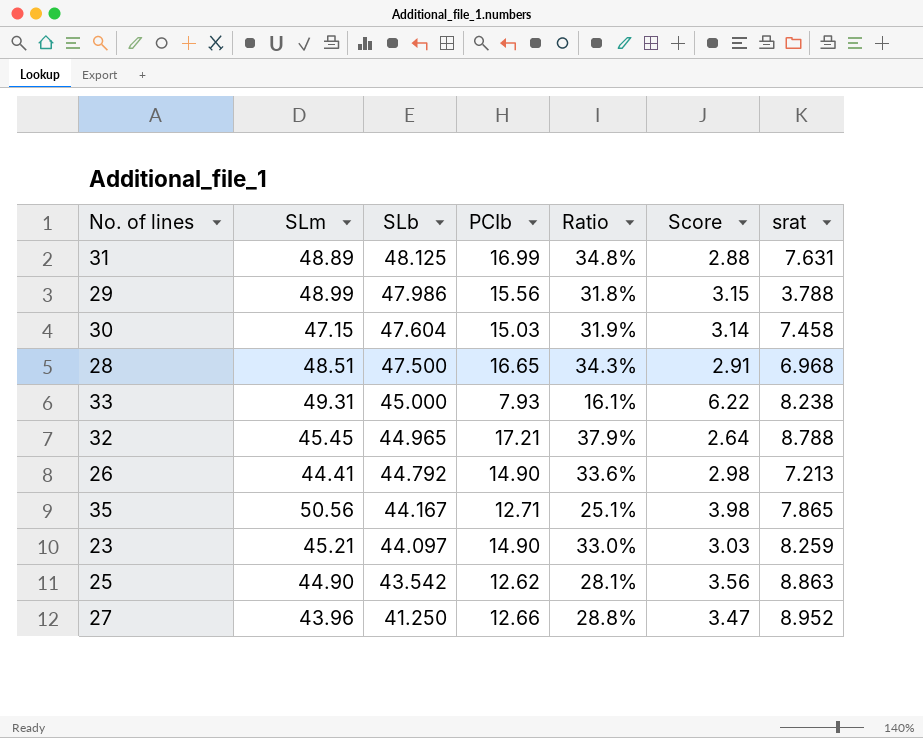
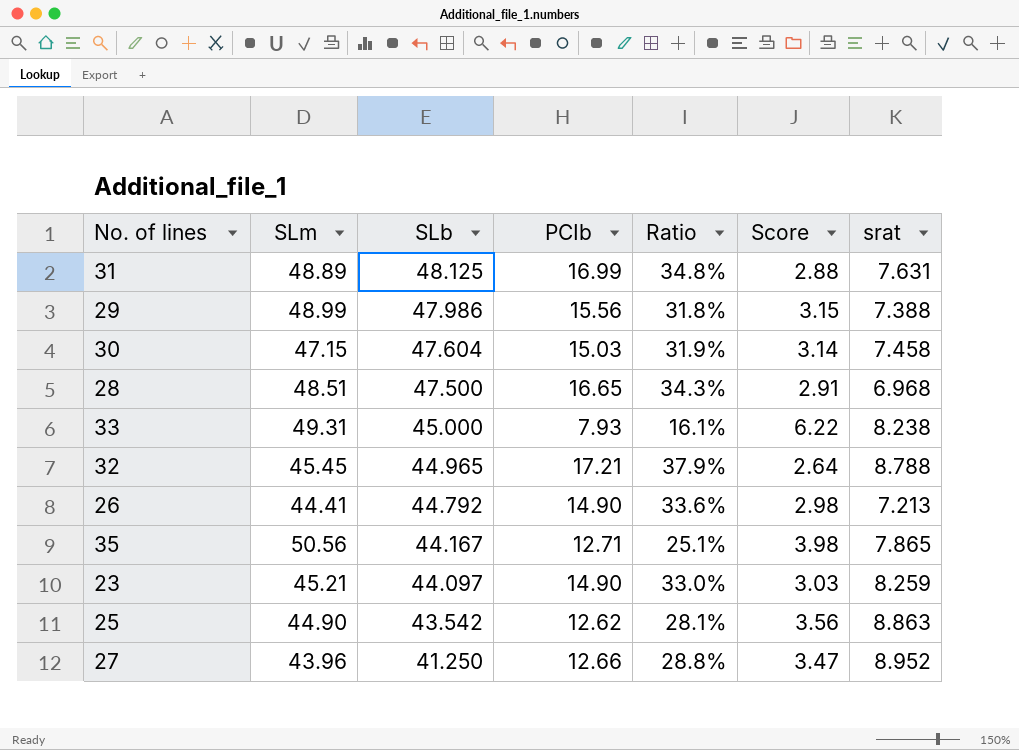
29 | srat: 3.788 -> 7.388

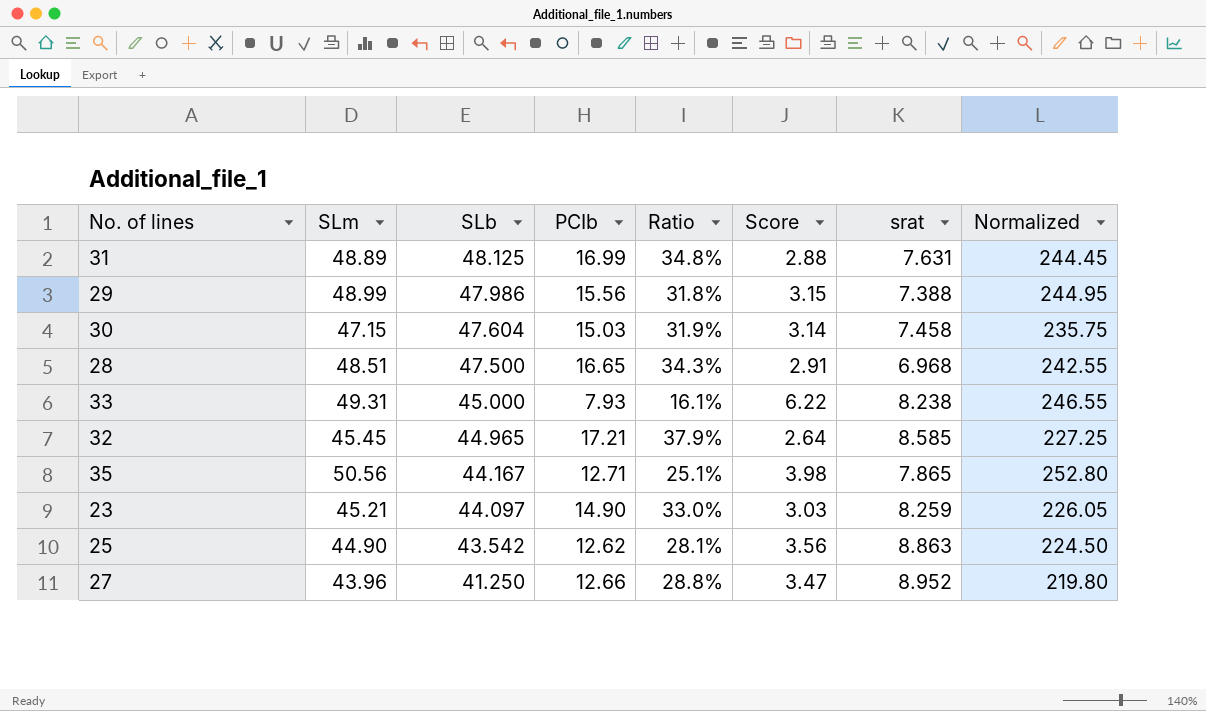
column Normalized | formula: none -> [SLm] * 5
row 26: 44.41 | 44.792 | 14.90 | 33.6% | 2.98 | 7.213 -> none
32 | srat: 8.788 -> 8.585

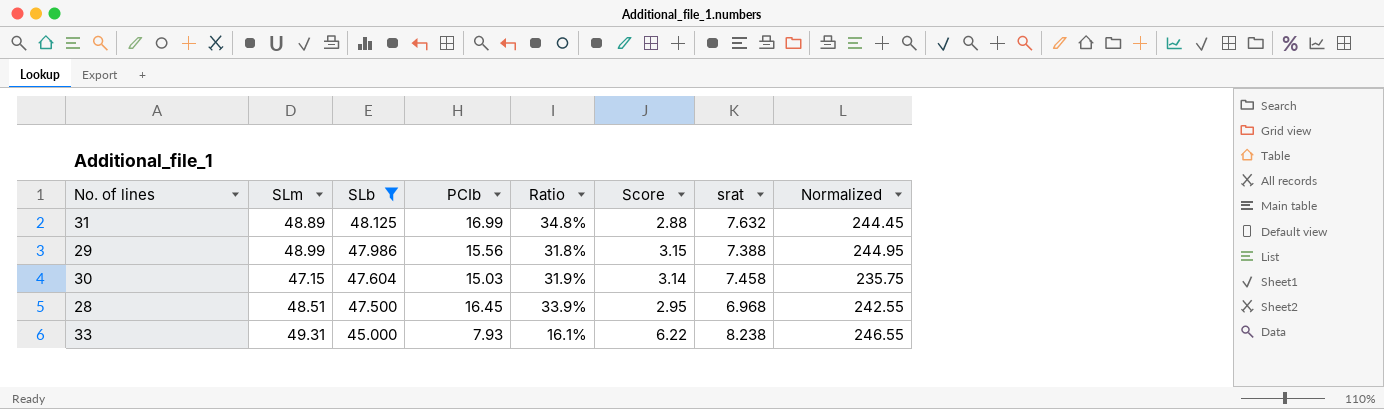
filter: none -> SLb >= 45.000
31 | srat: 7.631 -> 7.632
28 | PCIb: 16.65 -> 16.45
28 | Ratio: 34.3% -> 33.9%
28 | Score: 2.91 -> 2.95

